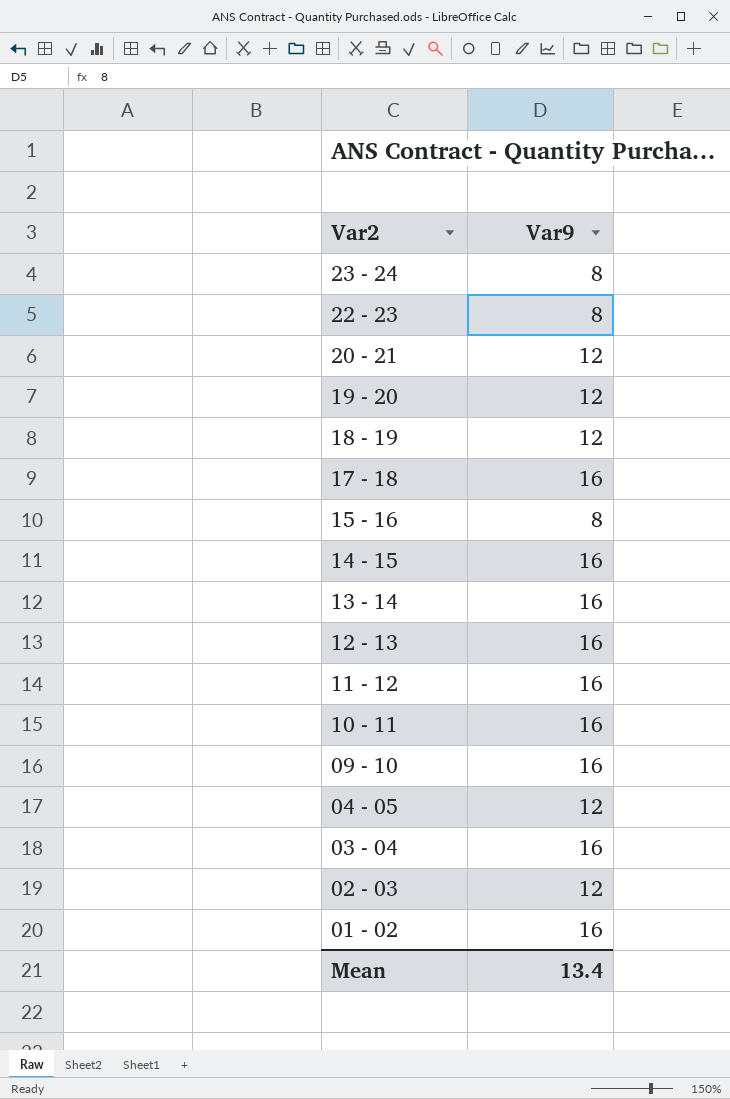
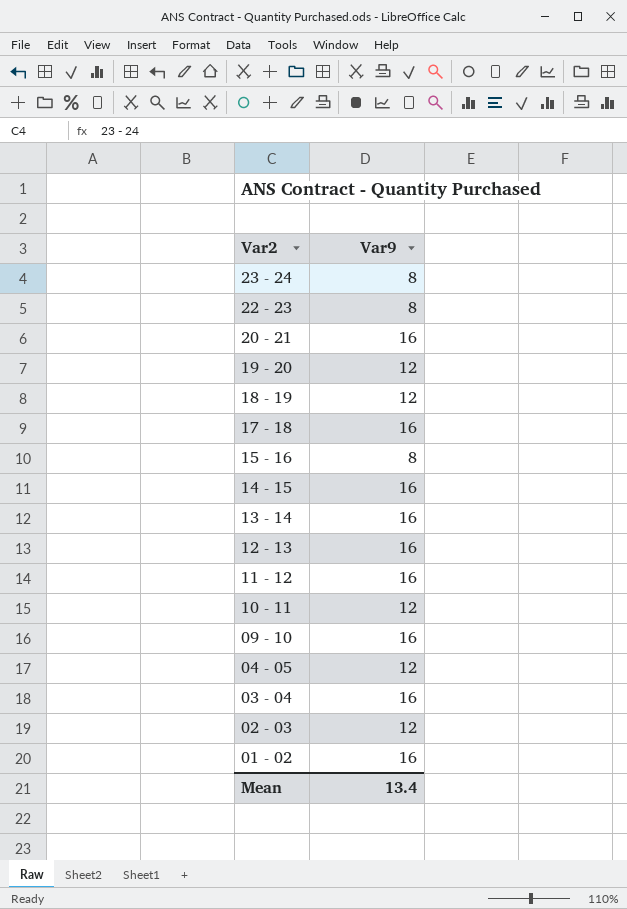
20 - 21 | Var9: 12 -> 16
10 - 11 | Var9: 16 -> 12

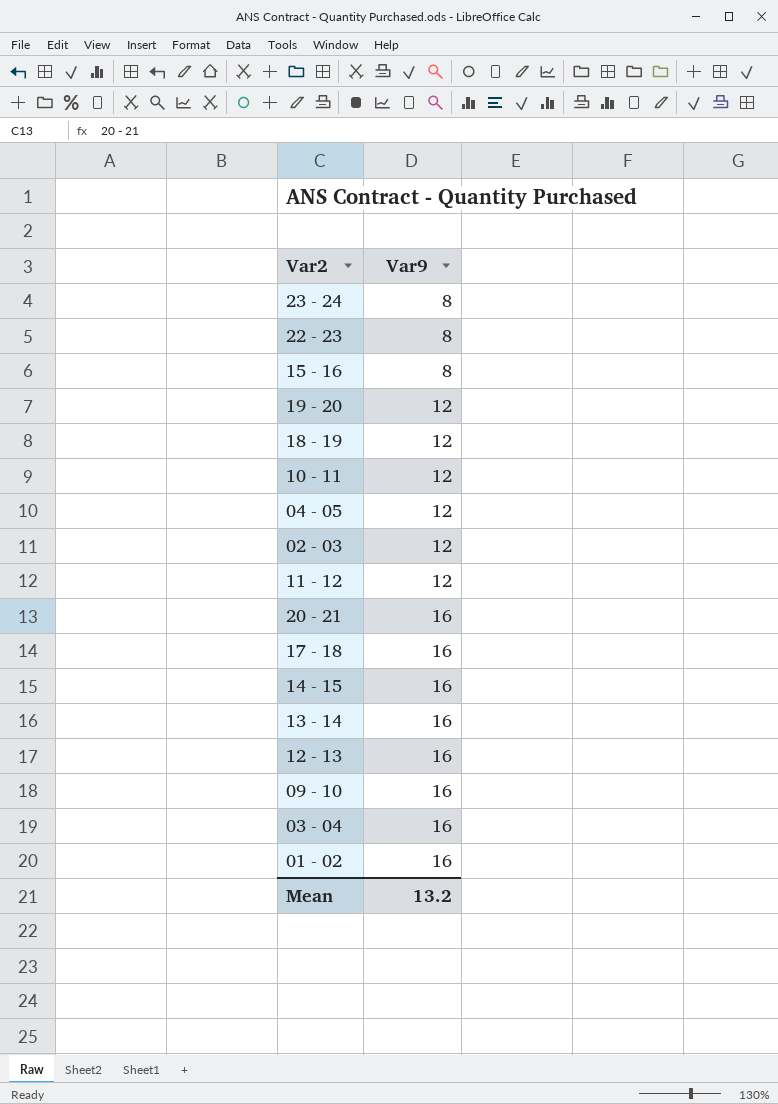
row order: Var2 descending -> Var9 ascending
11 - 12 | Var9: 16 -> 12
Mean | Var9: 13.4 -> 13.2

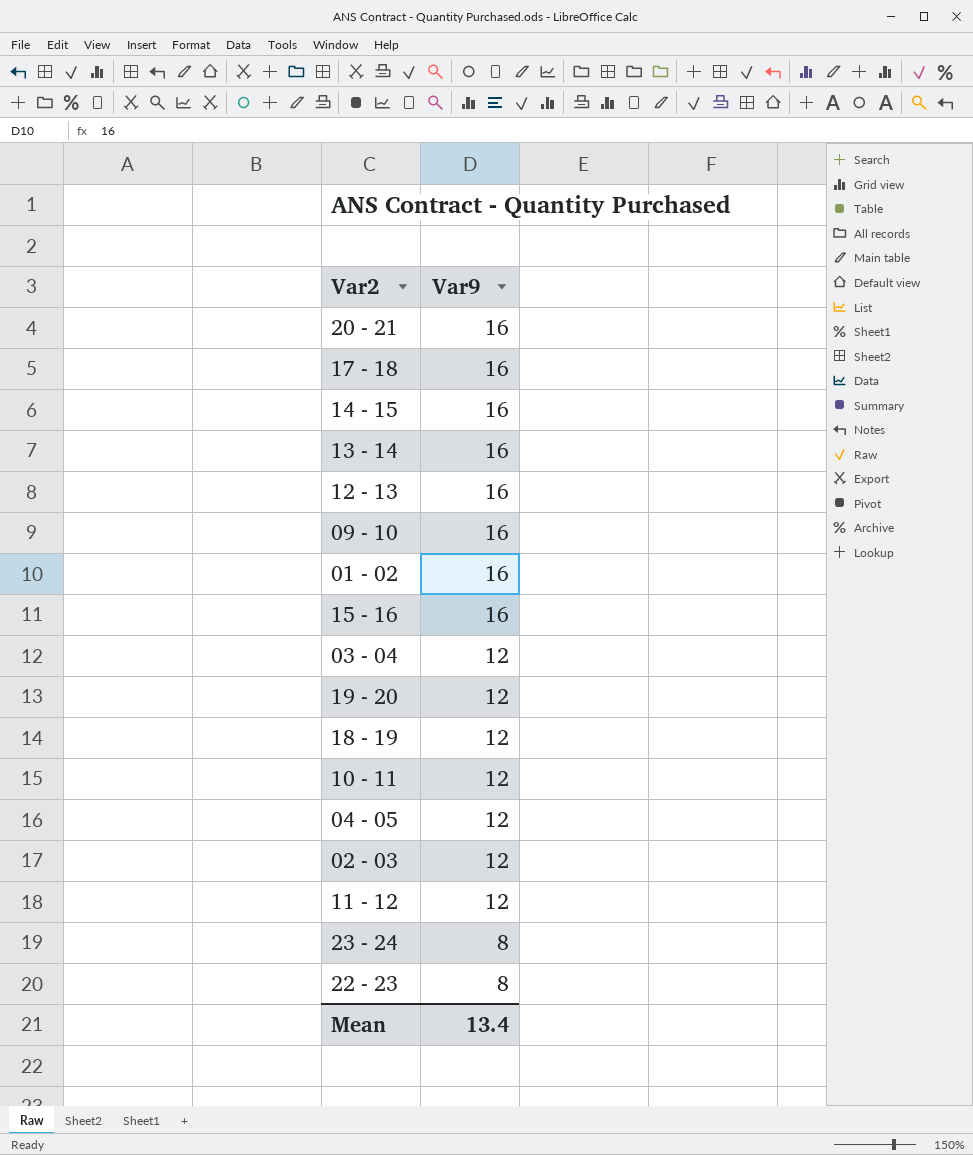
row order: Var9 ascending -> Var9 descending
15 - 16 | Var9: 8 -> 16
03 - 04 | Var9: 16 -> 12
Mean | Var9: 13.2 -> 13.4

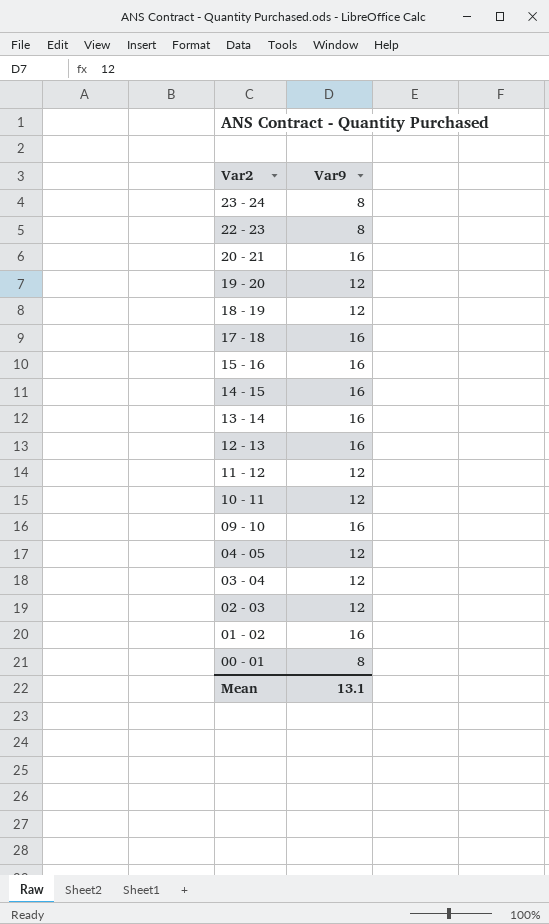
row order: Var9 descending -> Var2 descending
row 00 - 01: none -> 8
Mean | Var9: 13.4 -> 13.1

